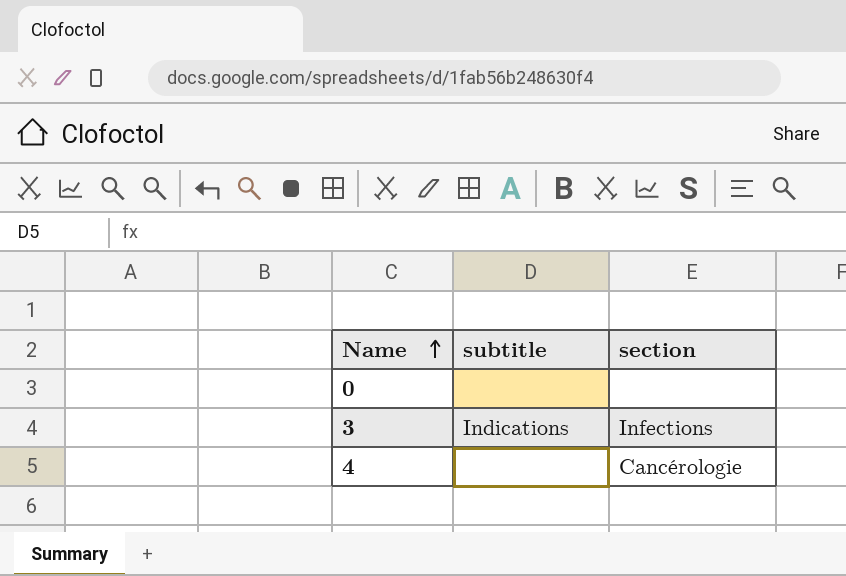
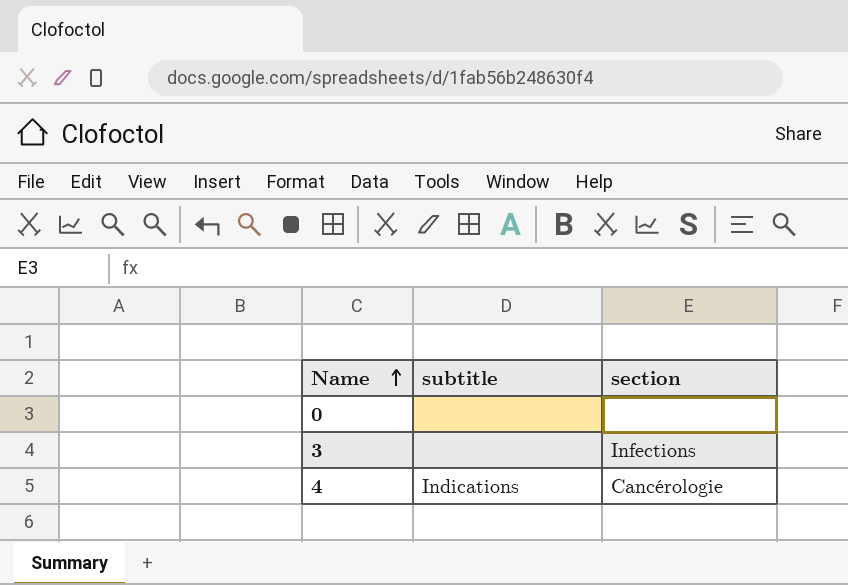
3 | subtitle: Indications -> none
4 | subtitle: none -> Indications

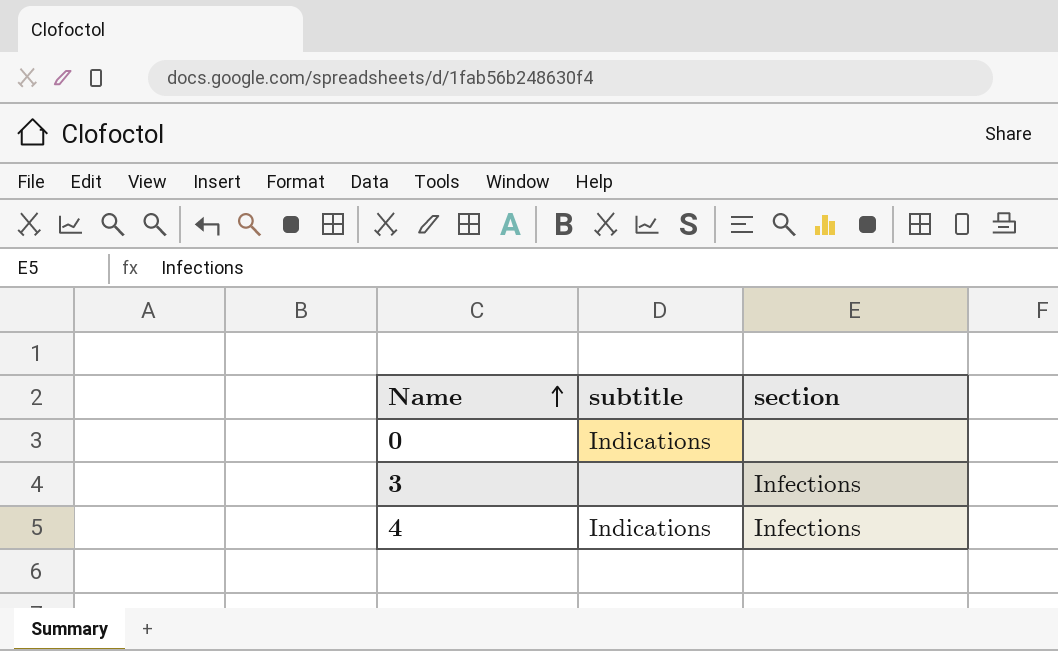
0 | subtitle: none -> Indications
4 | section: Cancérologie -> Infections

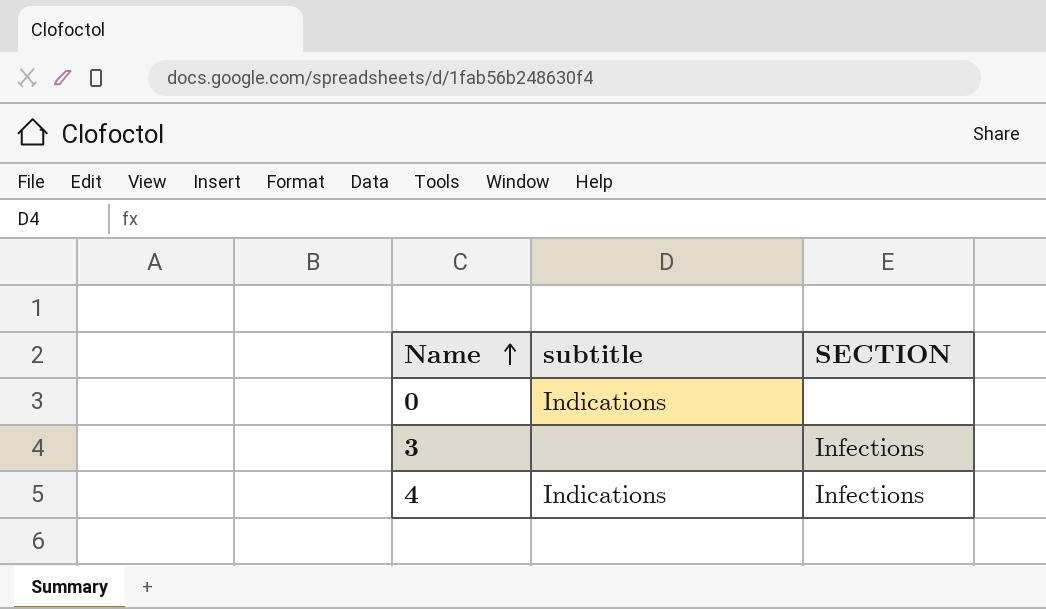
column name: section -> SECTION

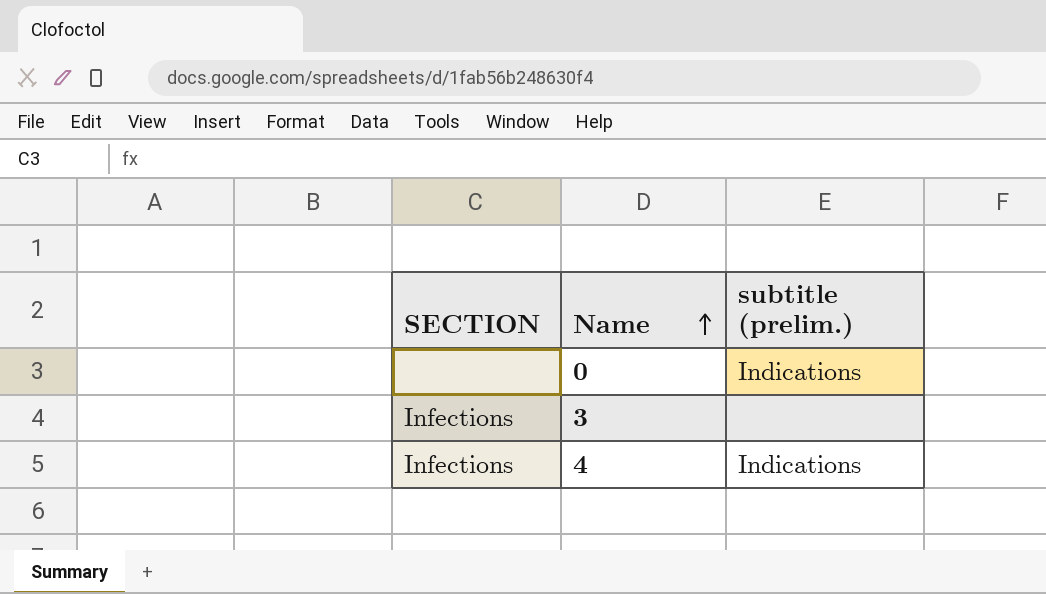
column SECTION | position: 3 -> 1
column name: subtitle -> subtitle (prelim.)

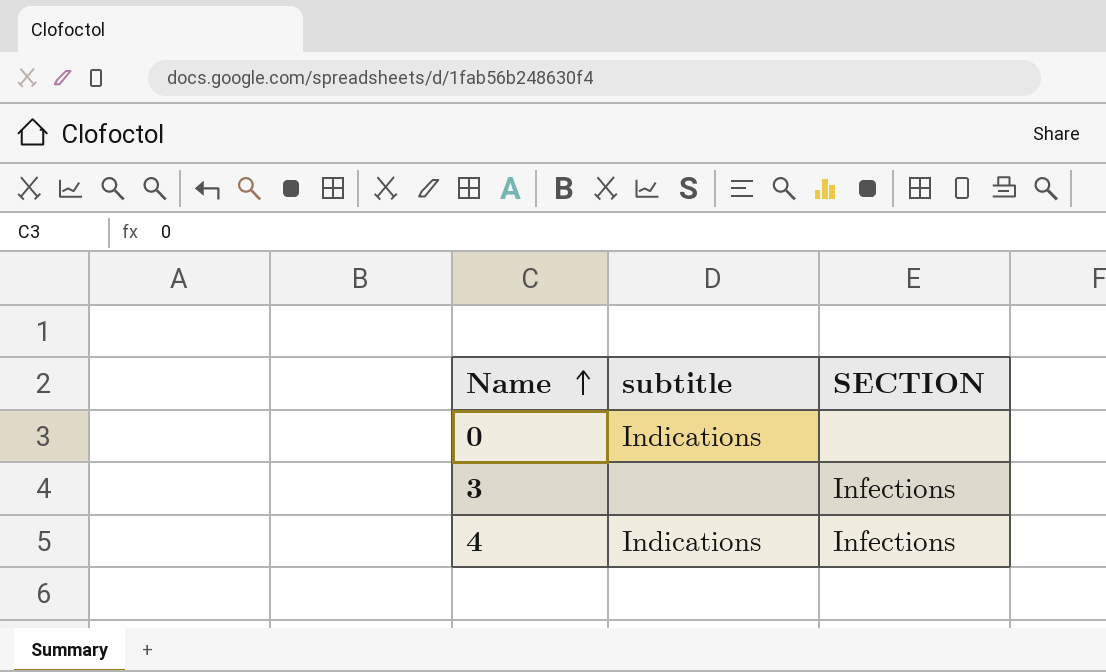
column name: subtitle (prelim.) -> subtitle
column SECTION | position: 1 -> 3

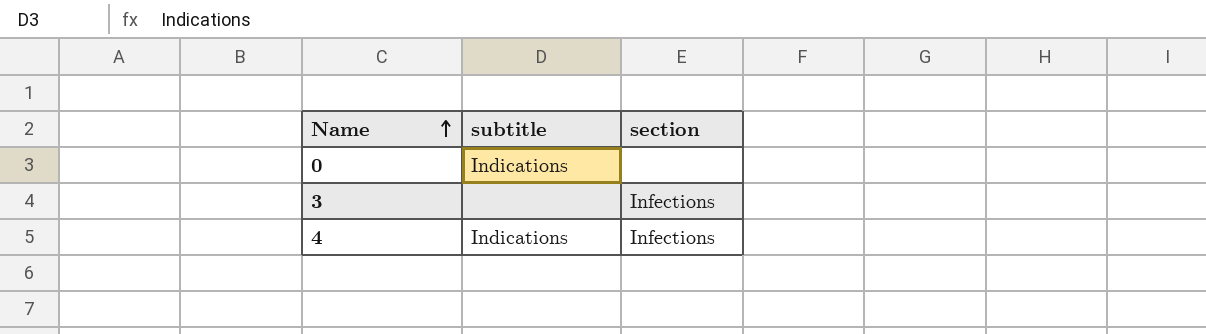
column name: SECTION -> section

